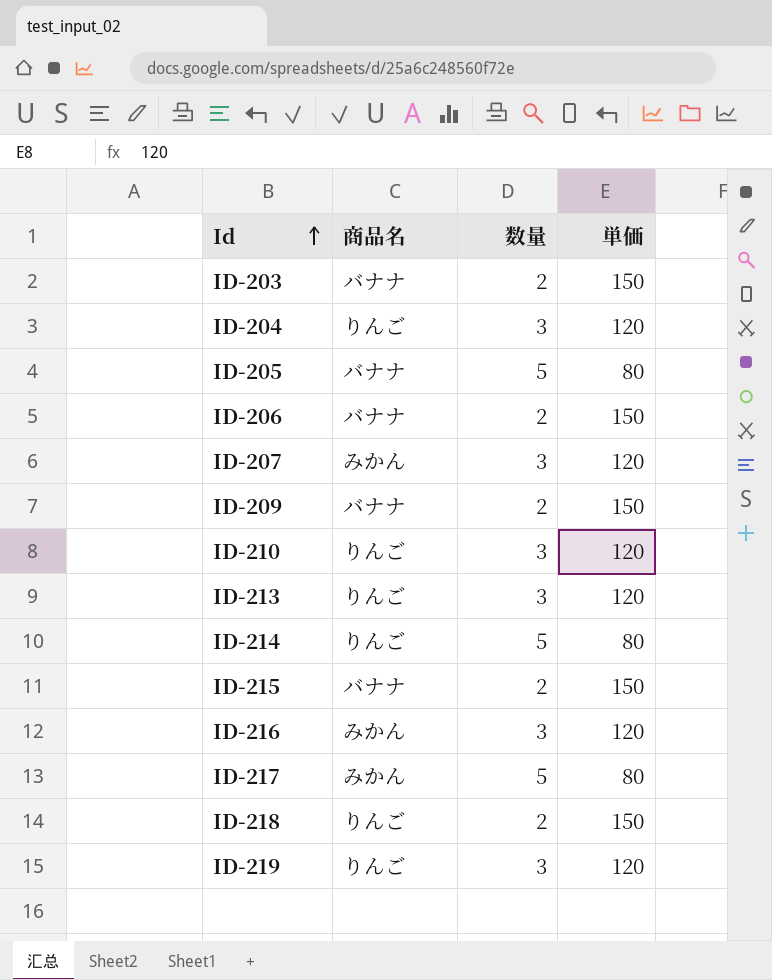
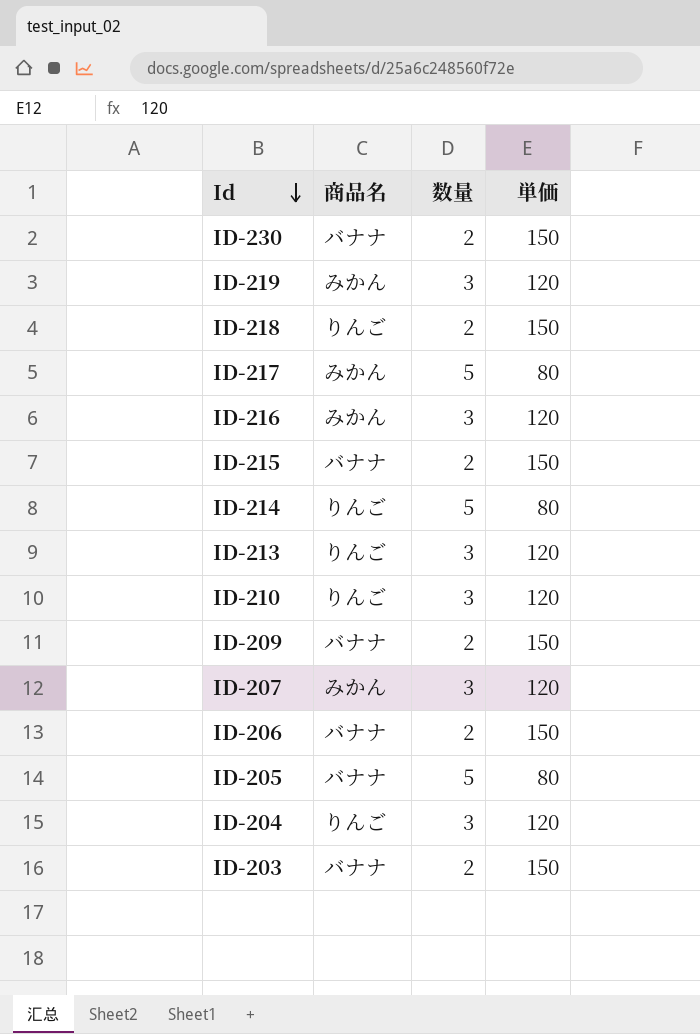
row order: Id ascending -> Id descending
row ID-230: none -> バナナ | 2 | 150
ID-219 | 商品名: りんご -> みかん

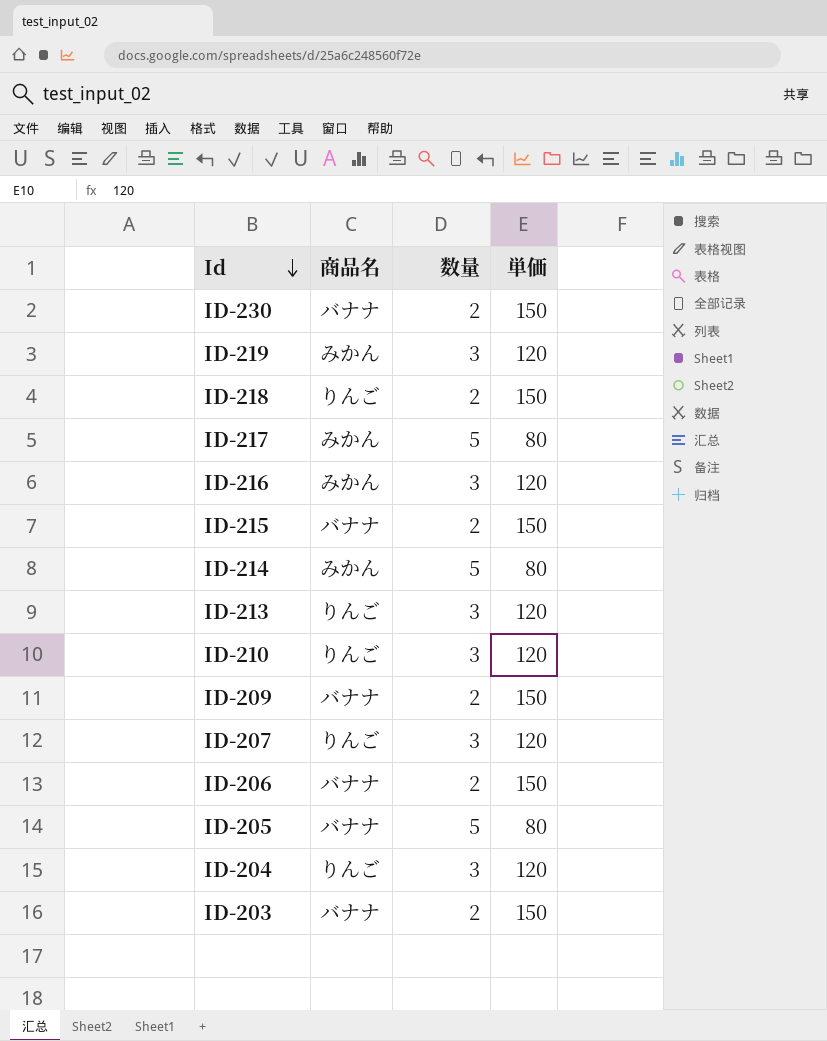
ID-214 | 商品名: りんご -> みかん
ID-207 | 商品名: みかん -> りんご

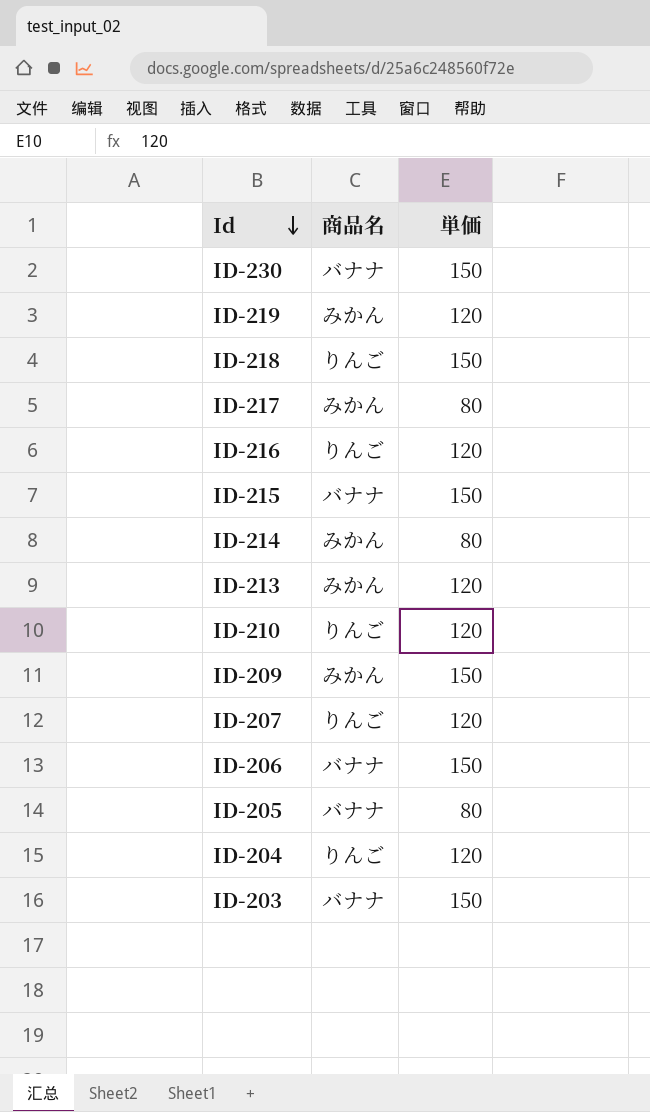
column 数量 | position: 3 -> none
ID-216 | 商品名: みかん -> りんご
ID-213 | 商品名: りんご -> みかん
ID-209 | 商品名: バナナ -> みかん

